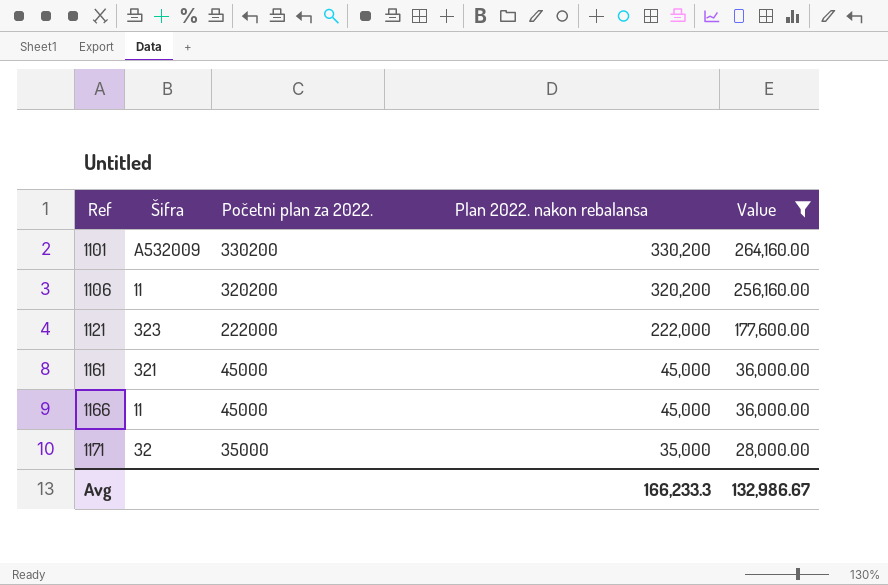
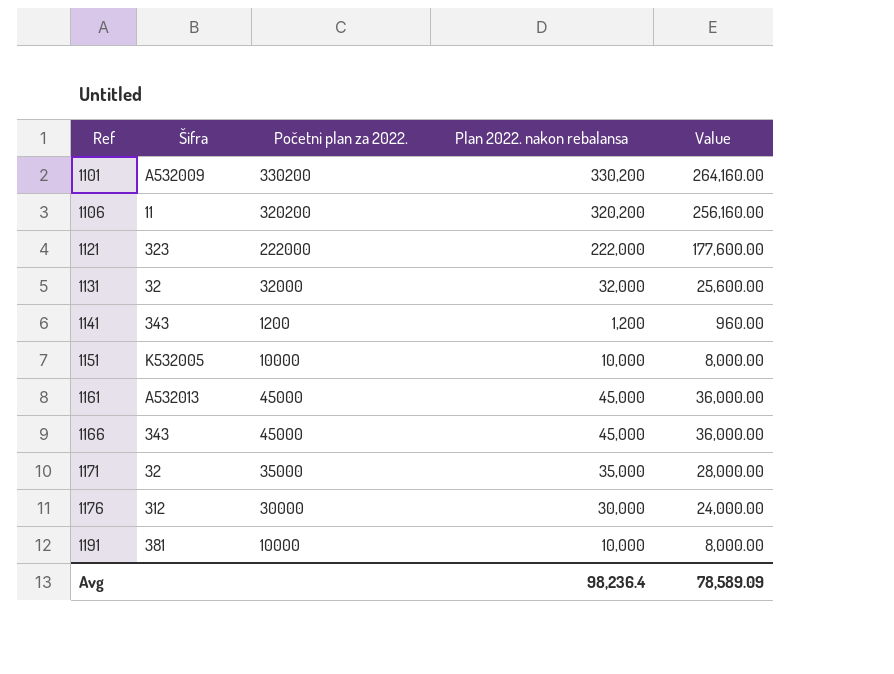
filter: Value >= 28,000.00 -> none
1161 | Šifra: 321 -> A532013
1166 | Šifra: 11 -> 343
Avg | Plan 2022. nakon rebalansa: 166,233.3 -> 98,236.4
Avg | Value: 132,986.67 -> 78,589.09

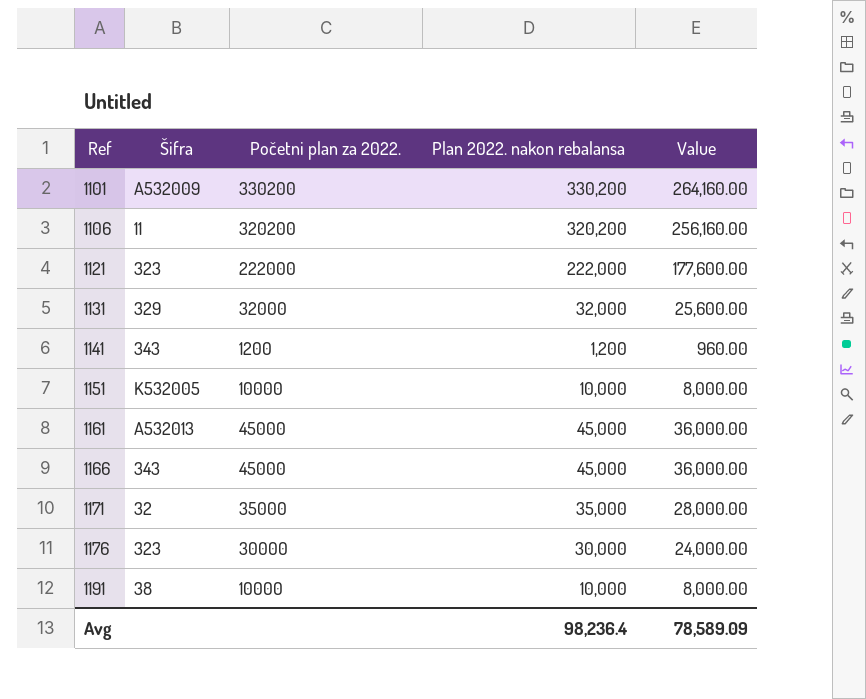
1131 | Šifra: 32 -> 329
1176 | Šifra: 312 -> 323
1191 | Šifra: 381 -> 38

